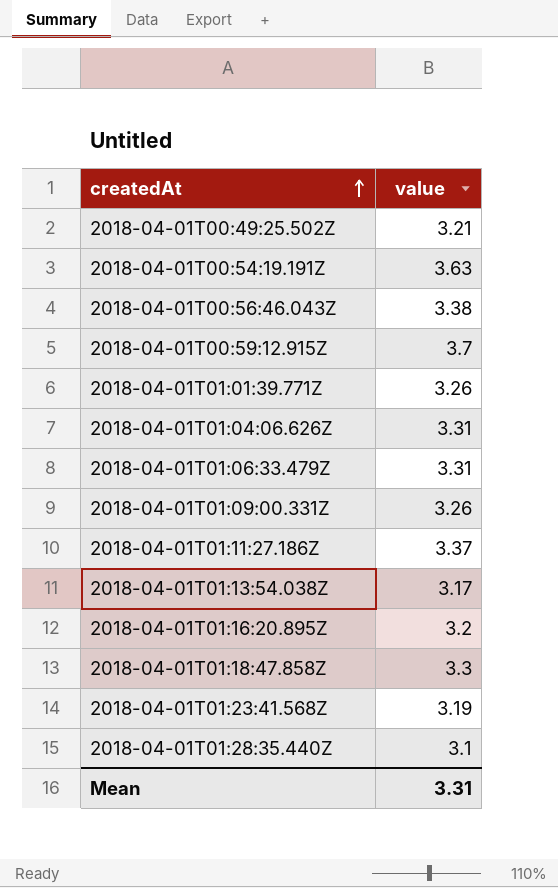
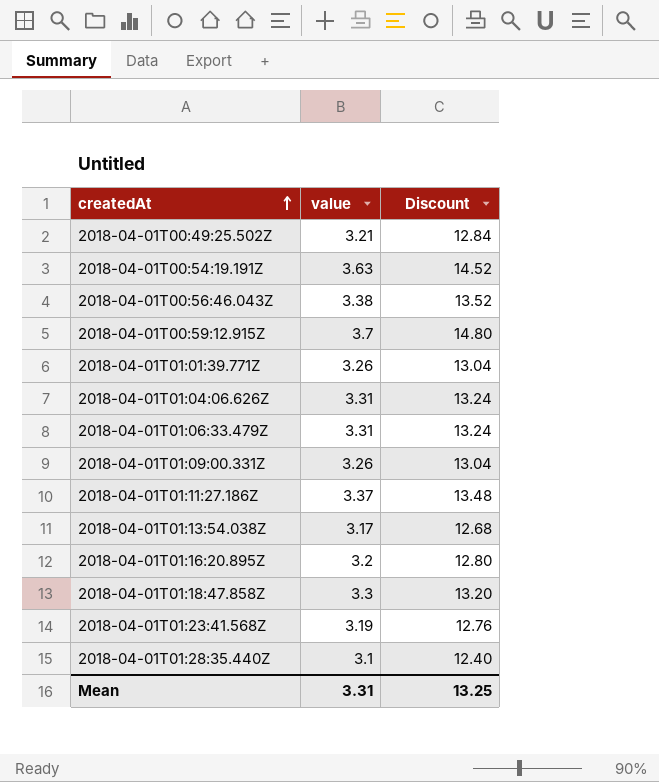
column Discount | formula: none -> [value] * 4

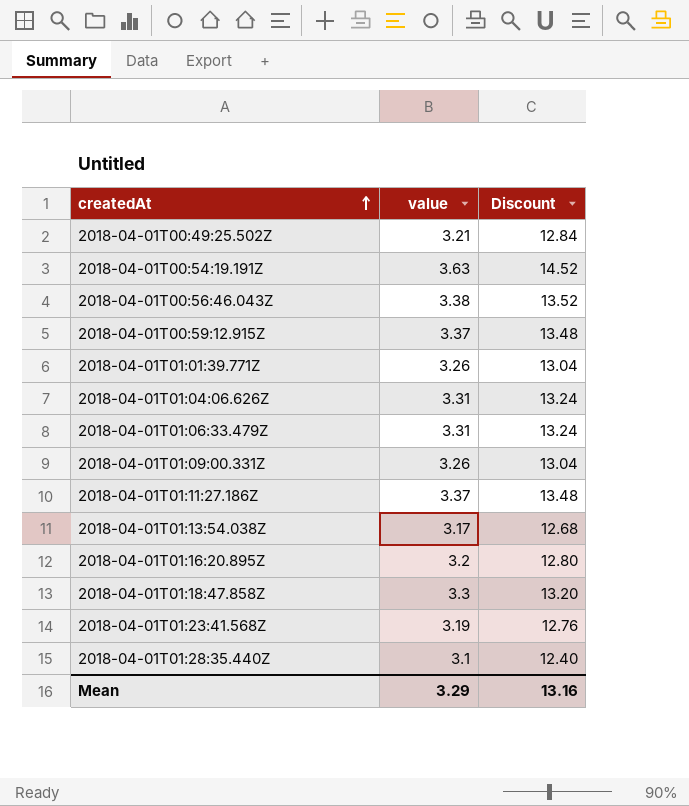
2018-04-01T00:59:12.915Z | value: 3.7 -> 3.37
2018-04-01T00:59:12.915Z | Discount: 14.80 -> 13.48
Mean | value: 3.31 -> 3.29
Mean | Discount: 13.25 -> 13.16

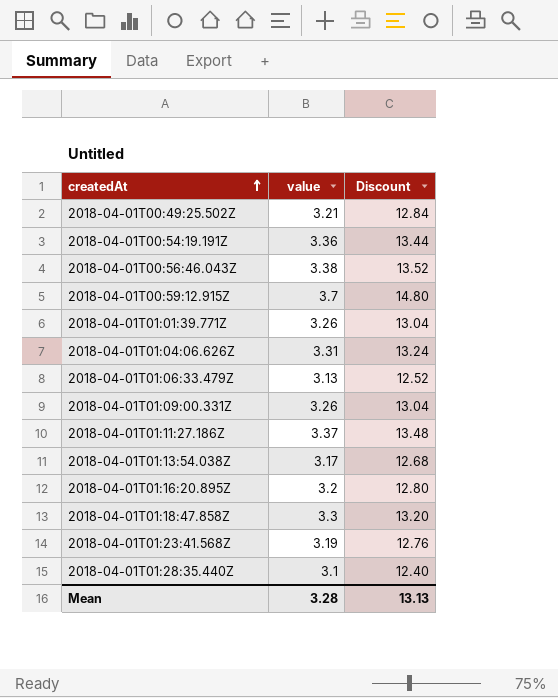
2018-04-01T00:54:19.191Z | value: 3.63 -> 3.36
2018-04-01T00:54:19.191Z | Discount: 14.52 -> 13.44
2018-04-01T00:59:12.915Z | value: 3.37 -> 3.7
2018-04-01T00:59:12.915Z | Discount: 13.48 -> 14.80
2018-04-01T01:06:33.479Z | value: 3.31 -> 3.13
2018-04-01T01:06:33.479Z | Discount: 13.24 -> 12.52
Mean | value: 3.29 -> 3.28
Mean | Discount: 13.16 -> 13.13

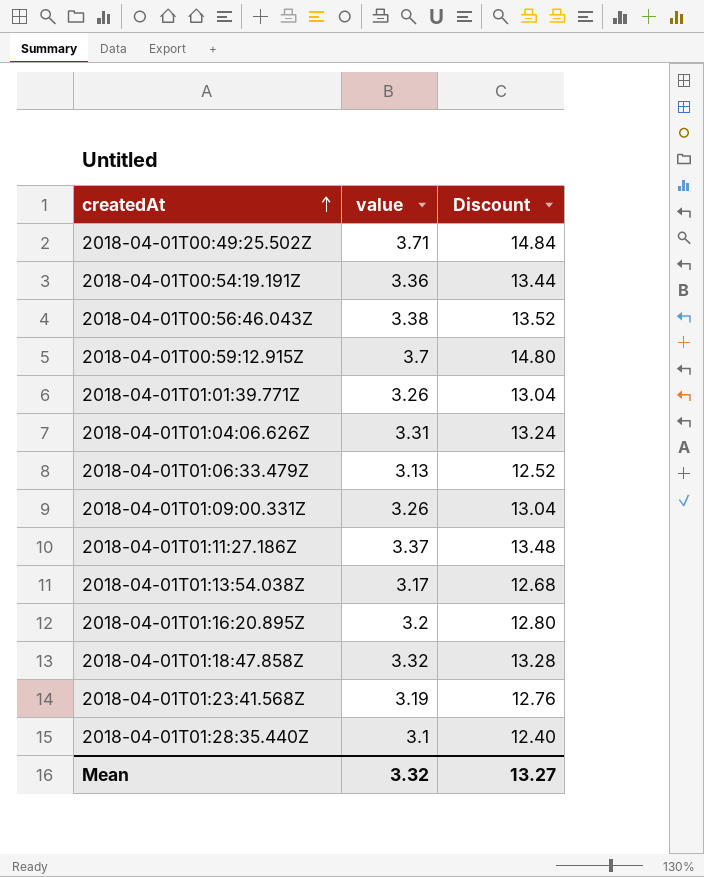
2018-04-01T00:49:25.502Z | value: 3.21 -> 3.71
2018-04-01T00:49:25.502Z | Discount: 12.84 -> 14.84
2018-04-01T01:18:47.858Z | value: 3.3 -> 3.32
2018-04-01T01:18:47.858Z | Discount: 13.20 -> 13.28
Mean | value: 3.28 -> 3.32
Mean | Discount: 13.13 -> 13.27

